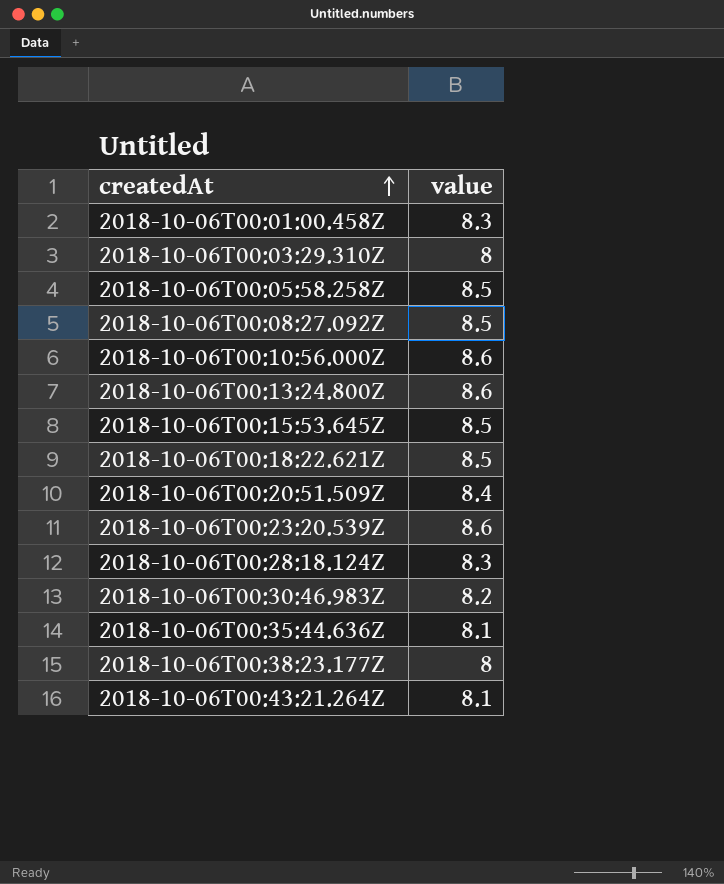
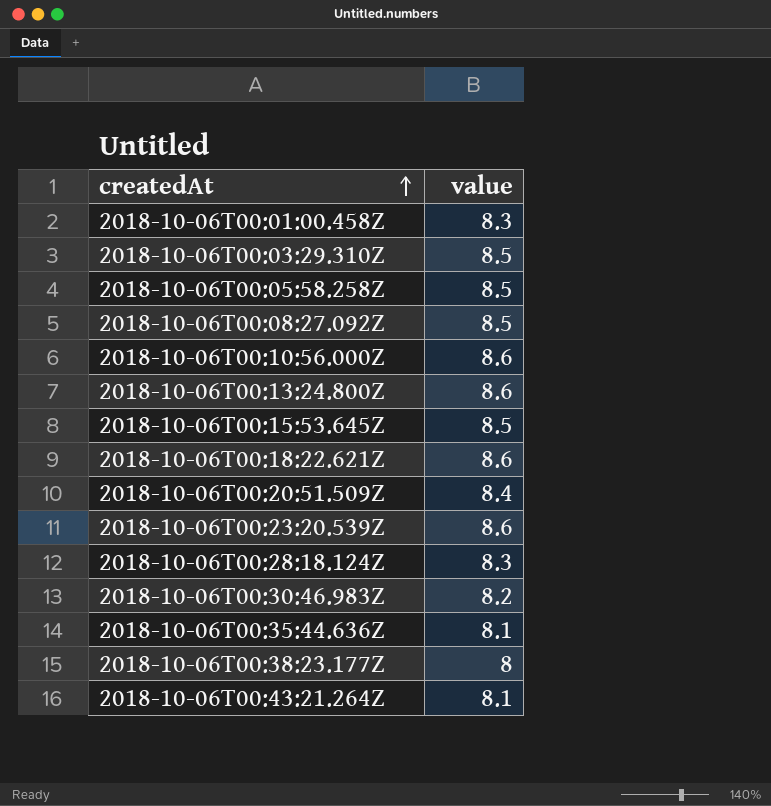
2018-10-06T00:03:29.310Z | value: 8 -> 8.5
2018-10-06T00:18:22.621Z | value: 8.5 -> 8.6

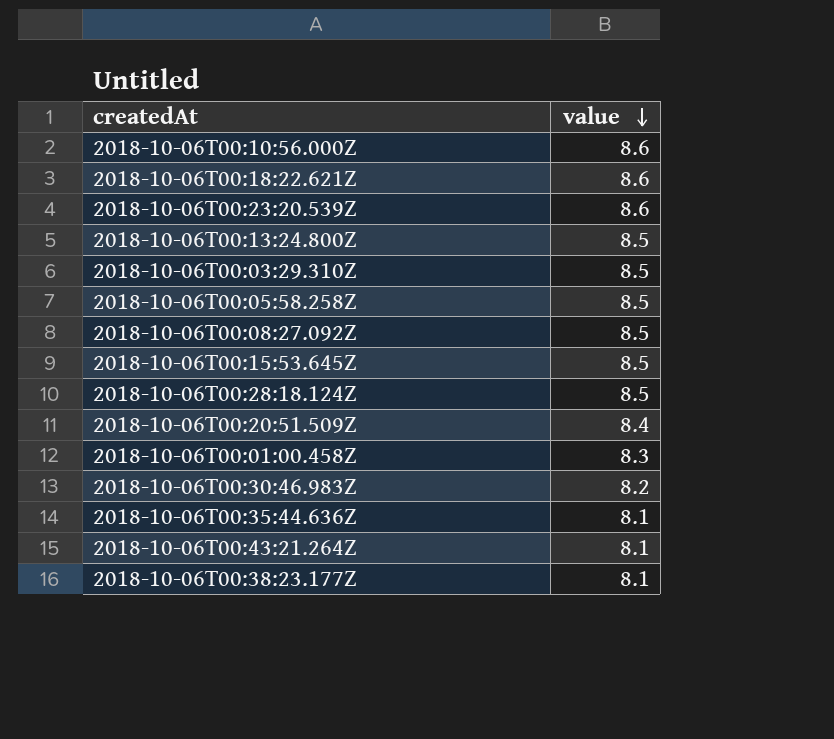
row order: createdAt ascending -> value descending
2018-10-06T00:13:24.800Z | value: 8.6 -> 8.5
2018-10-06T00:28:18.124Z | value: 8.3 -> 8.5
2018-10-06T00:38:23.177Z | value: 8 -> 8.1

